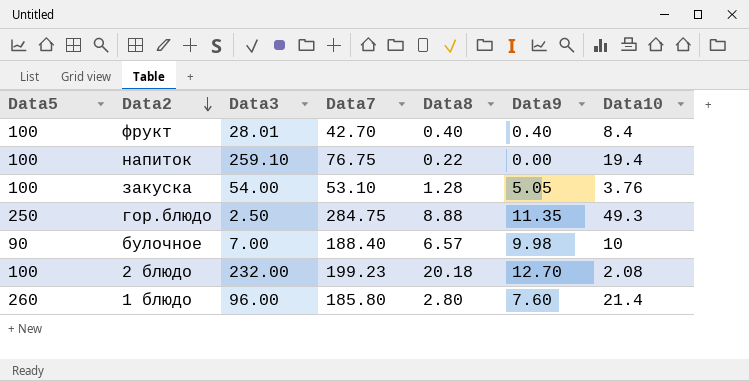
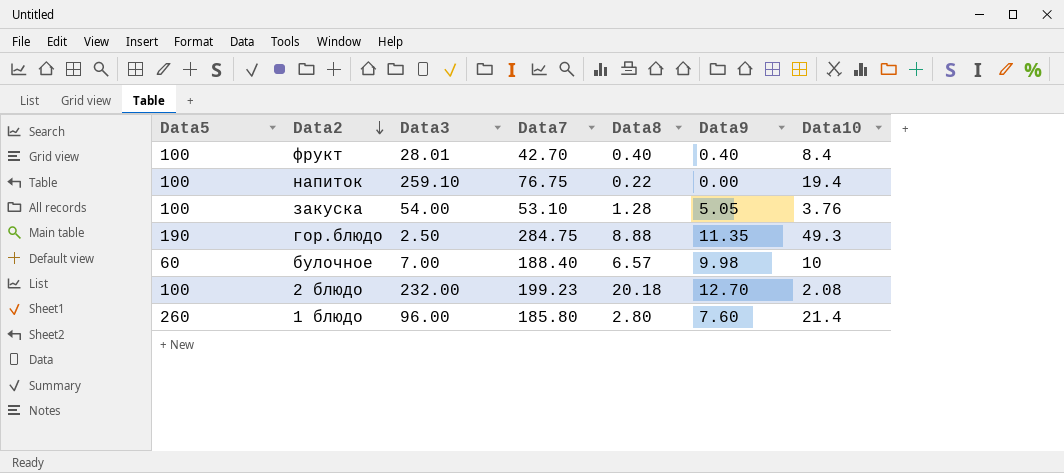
гор.блюдо | Data5: 250 -> 190
булочное | Data5: 90 -> 60

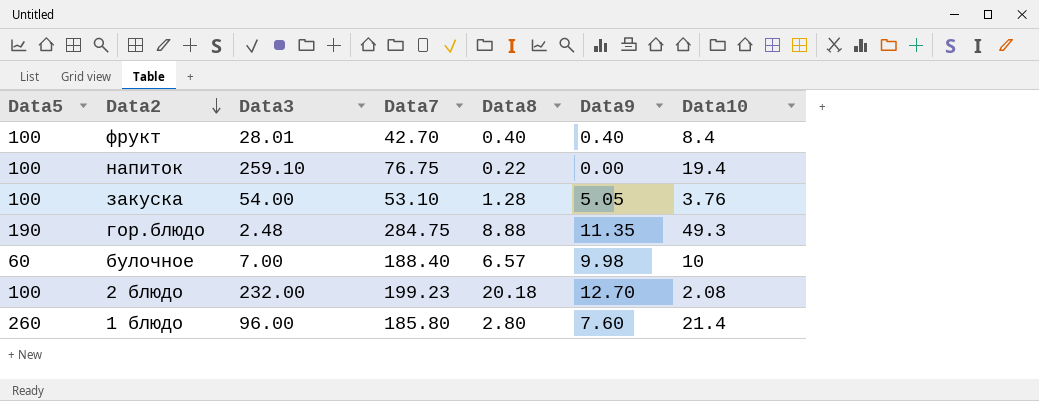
гор.блюдо | Data3: 2.50 -> 2.48

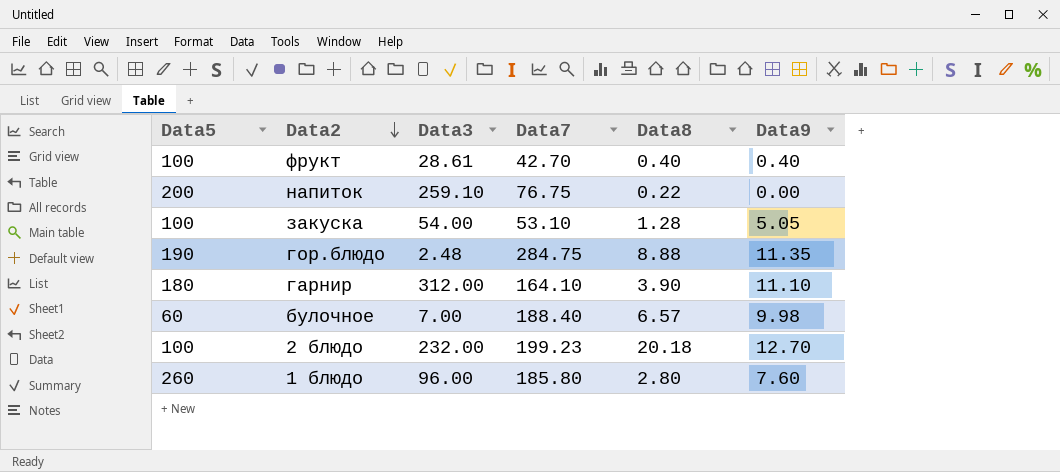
column Data10 | position: 7 -> none
фрукт | Data3: 28.01 -> 28.61
напиток | Data5: 100 -> 200
row гарнир: none -> 180 | 312.00 | 164.10 | 3.90 | 11.10

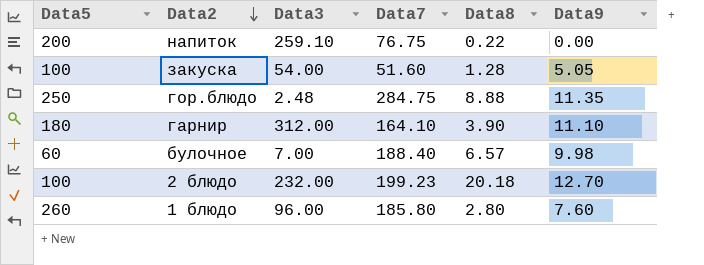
row фрукт: 100 | 28.61 | 42.70 | 0.40 | 0.40 -> none
закуска | Data7: 53.10 -> 51.60
гор.блюдо | Data5: 190 -> 250

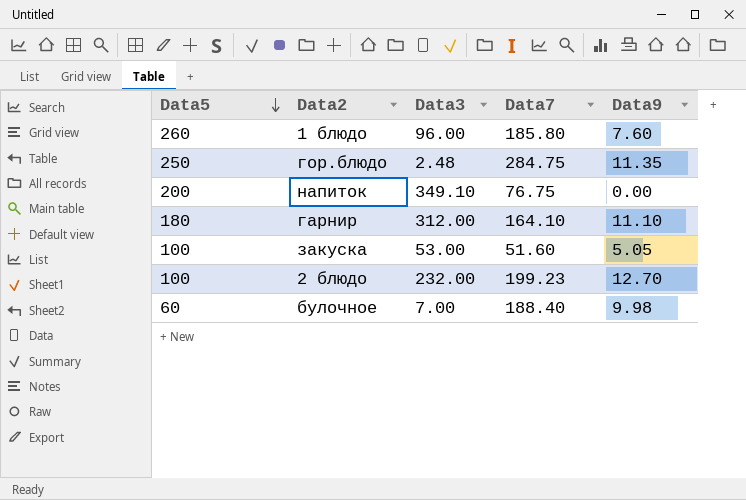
row order: Data2 descending -> Data5 descending
column Data8 | position: 5 -> none
напиток | Data3: 259.10 -> 349.10
закуска | Data3: 54.00 -> 53.00

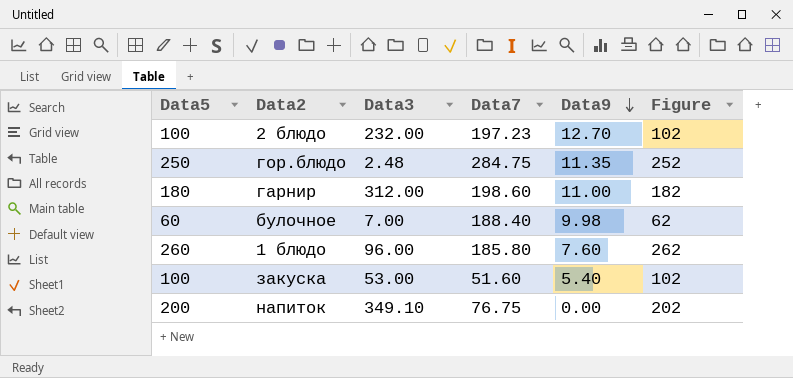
row order: Data5 descending -> Data9 descending
column Figure | formula: none -> [Data5] + 2
2 блюдо | Data7: 199.23 -> 197.23
гарнир | Data7: 164.10 -> 198.60
гарнир | Data9: 11.10 -> 11.00
закуска | Data9: 5.05 -> 5.40

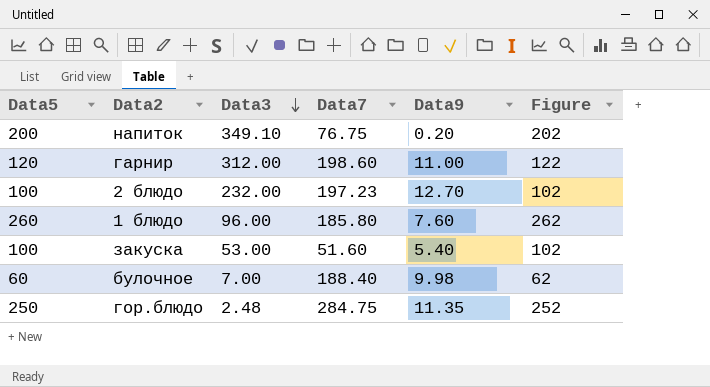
row order: Data9 descending -> Data3 descending
напиток | Data9: 0.00 -> 0.20
гарнир | Data5: 180 -> 120
гарнир | Figure: 182 -> 122

